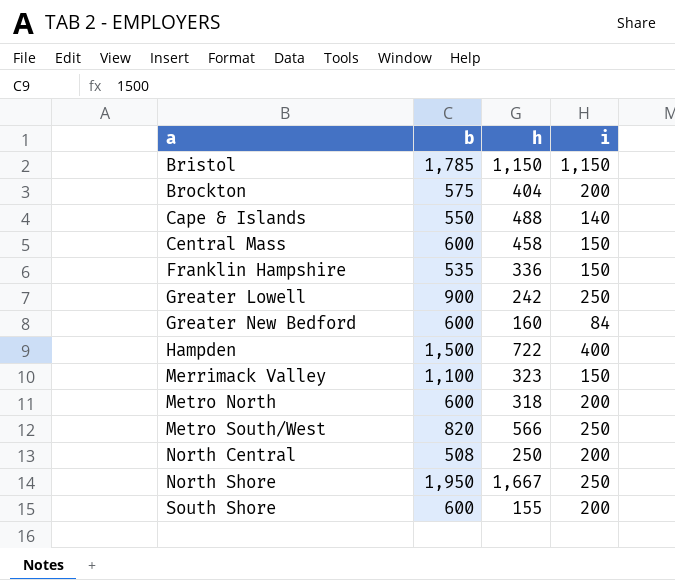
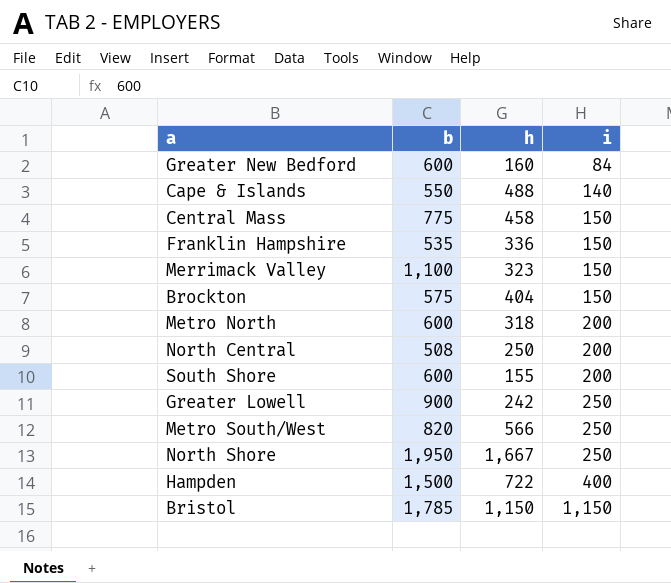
row order: a ascending -> i ascending
Central Mass | b: 600 -> 775
Brockton | i: 200 -> 150

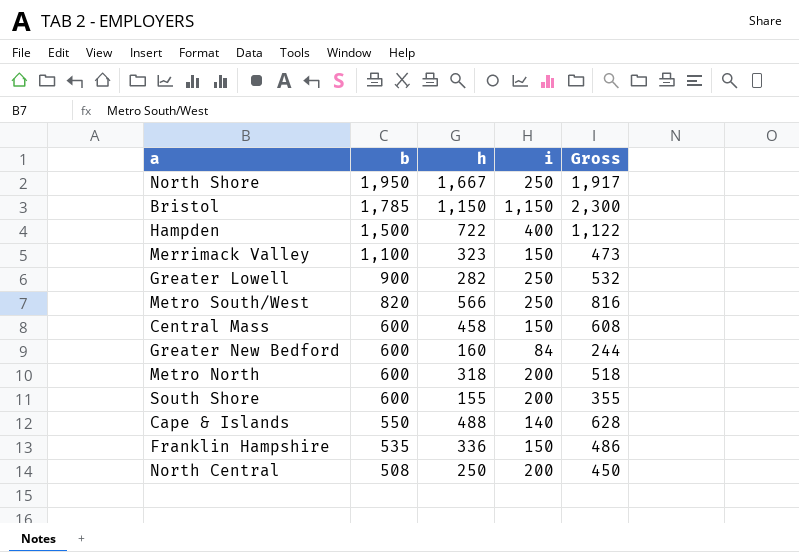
row order: i ascending -> b descending
column Gross | formula: none -> [h] + [i]
row Brockton: 575 | 404 | 150 -> none
Greater Lowell | h: 242 -> 282
Central Mass | b: 775 -> 600

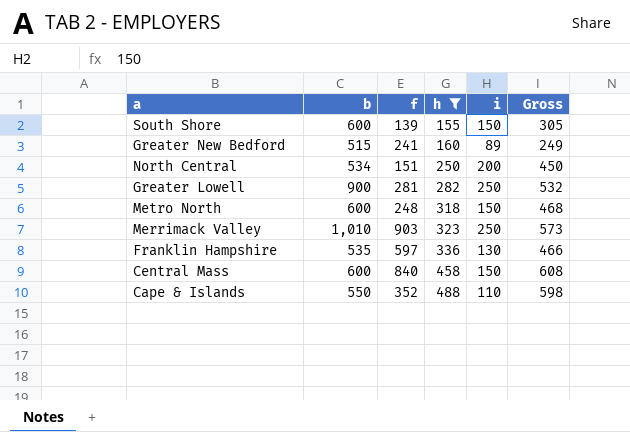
filter: none -> h <= 488
row order: b descending -> h ascending
column f | position: none -> 3
South Shore | i: 200 -> 150
South Shore | Gross: 355 -> 305
Greater New Bedford | b: 600 -> 515
Greater New Bedford | i: 84 -> 89
Greater New Bedford | Gross: 244 -> 249
North Central | b: 508 -> 534
Metro North | i: 200 -> 150
Metro North | Gross: 518 -> 468
Merrimack Valley | b: 1,100 -> 1,010
Merrimack Valley | i: 150 -> 250
Merrimack Valley | Gross: 473 -> 573
Franklin Hampshire | i: 150 -> 130
Franklin Hampshire | Gross: 486 -> 466
Cape & Islands | i: 140 -> 110
Cape & Islands | Gross: 628 -> 598

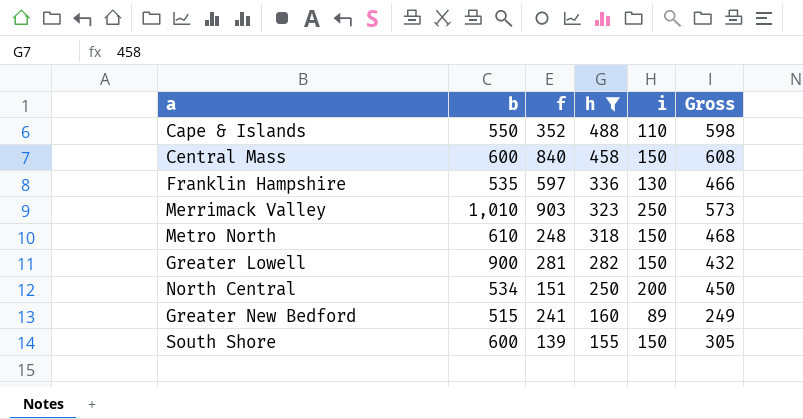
row order: h ascending -> h descending
Metro North | b: 600 -> 610
Greater Lowell | i: 250 -> 150
Greater Lowell | Gross: 532 -> 432

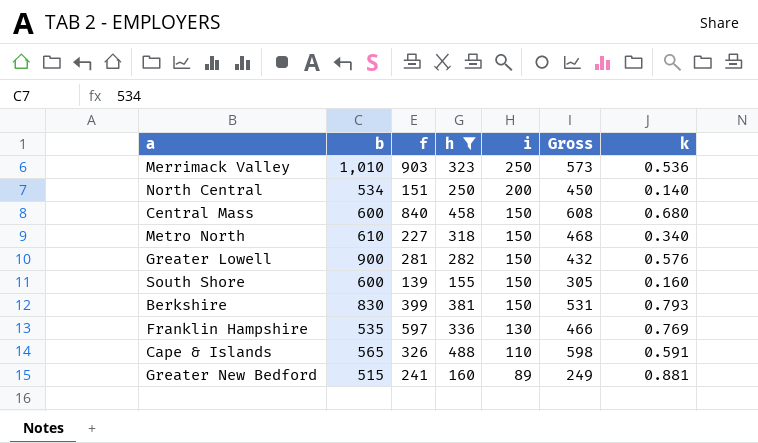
row order: h descending -> i descending
column k | position: none -> 7
Metro North | f: 248 -> 227
row Berkshire: none -> 830 | 399 | 381 | 150 | 531 | 0.793
Cape & Islands | b: 550 -> 565
Cape & Islands | f: 352 -> 326

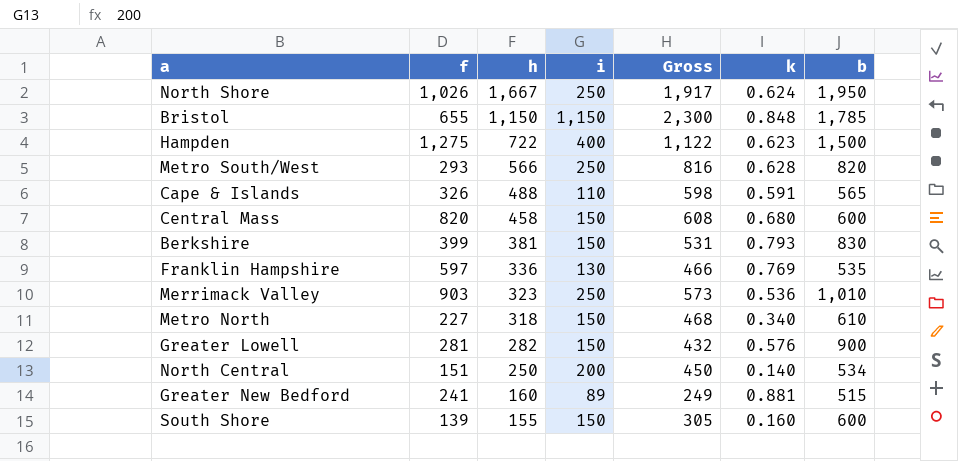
filter: h <= 488 -> none
row order: i descending -> h descending
column b | position: 2 -> 7
Central Mass | f: 840 -> 820

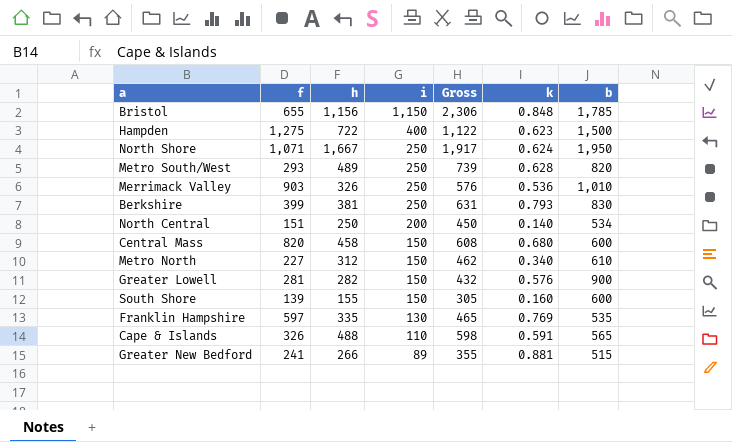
row order: h descending -> i descending
Bristol | h: 1,150 -> 1,156
Bristol | Gross: 2,300 -> 2,306
North Shore | f: 1,026 -> 1,071
Metro South/West | h: 566 -> 489
Metro South/West | Gross: 816 -> 739
Merrimack Valley | h: 323 -> 326
Merrimack Valley | Gross: 573 -> 576
Berkshire | i: 150 -> 250
Berkshire | Gross: 531 -> 631
Metro North | h: 318 -> 312
Metro North | Gross: 468 -> 462
Franklin Hampshire | h: 336 -> 335
Franklin Hampshire | Gross: 466 -> 465
Greater New Bedford | h: 160 -> 266
Greater New Bedford | Gross: 249 -> 355

